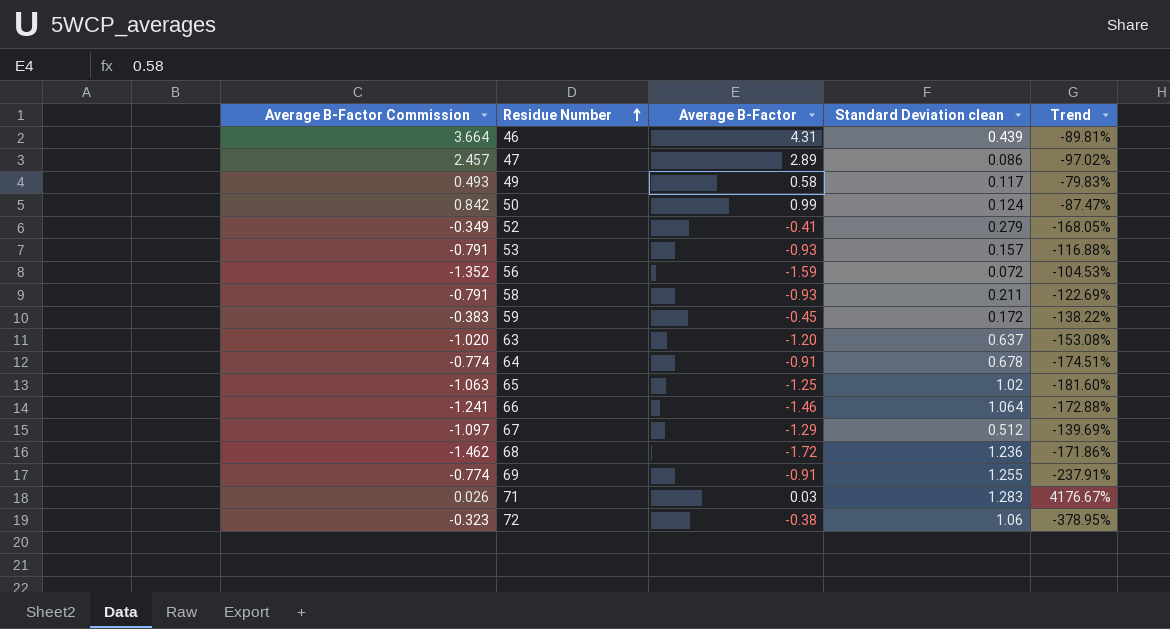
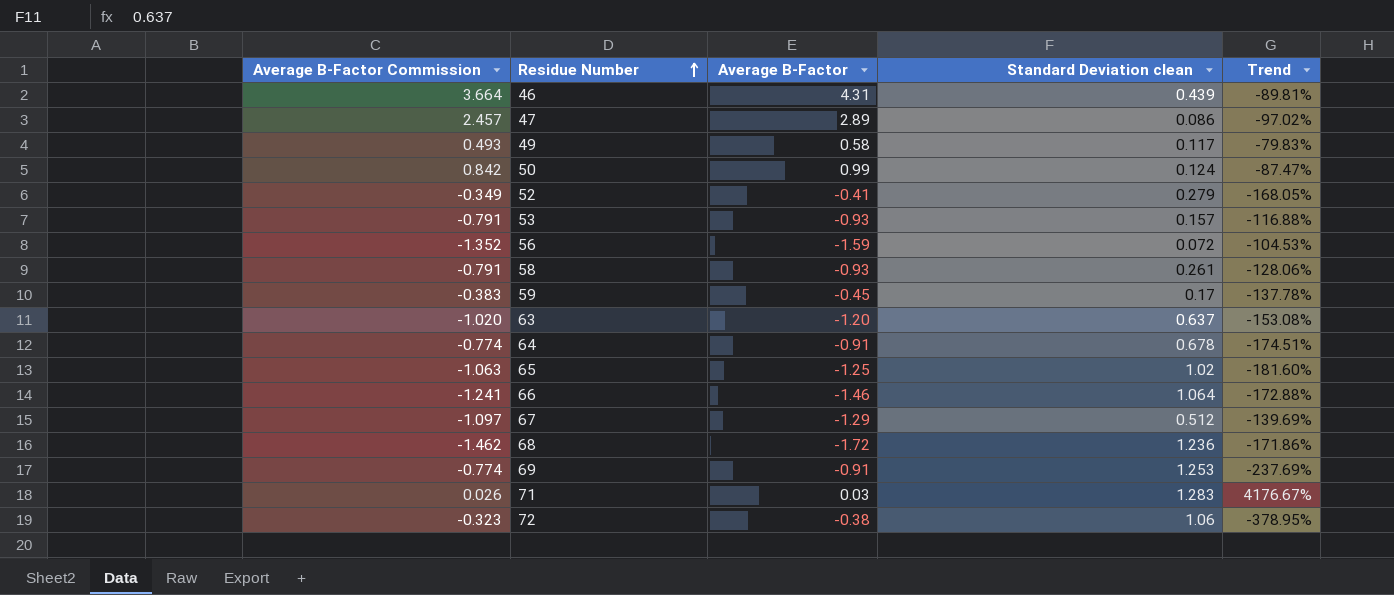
58 | Standard Deviation clean: 0.211 -> 0.261
58 | Trend: -122.69% -> -128.06%
59 | Standard Deviation clean: 0.172 -> 0.17
59 | Trend: -138.22% -> -137.78%
69 | Standard Deviation clean: 1.255 -> 1.253
69 | Trend: -237.91% -> -237.69%

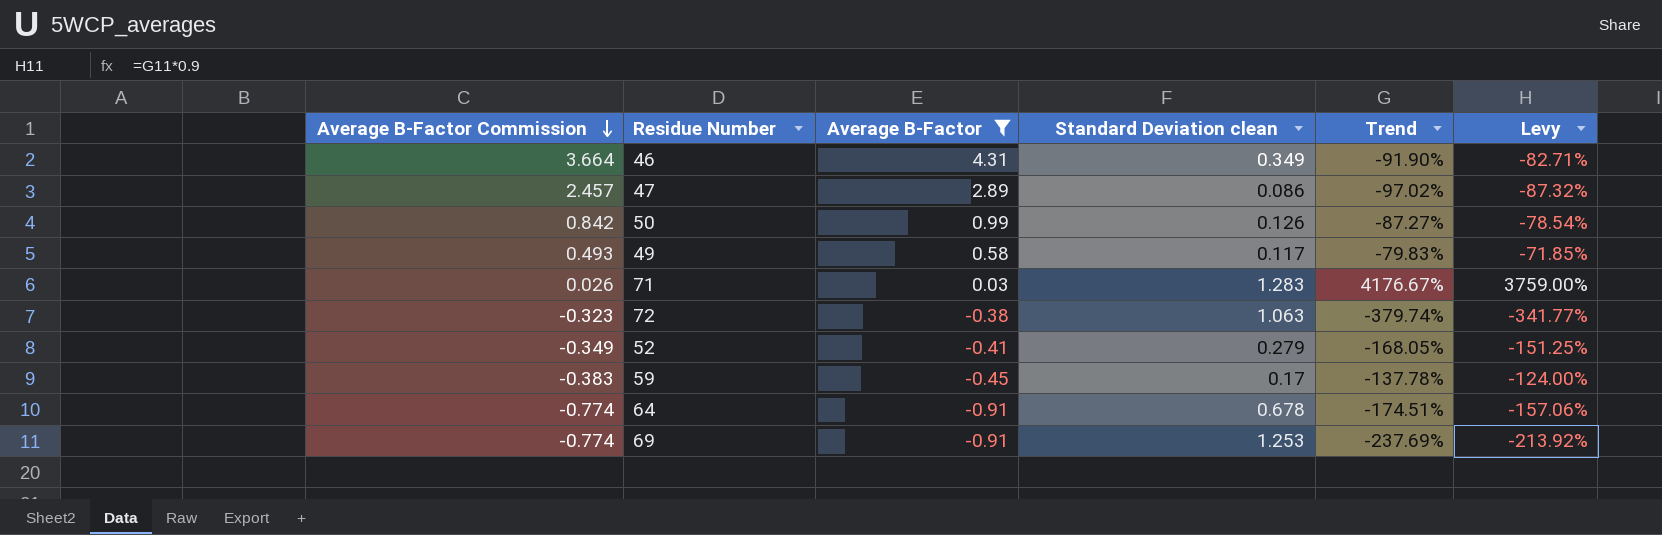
filter: none -> Average B-Factor >= -0.91
row order: Residue Number ascending -> Average B-Factor Commission descending
column Levy | formula: none -> [Trend] * 0.9
46 | Standard Deviation clean: 0.439 -> 0.349
46 | Trend: -89.81% -> -91.90%
50 | Standard Deviation clean: 0.124 -> 0.126
50 | Trend: -87.47% -> -87.27%
72 | Standard Deviation clean: 1.06 -> 1.063
72 | Trend: -378.95% -> -379.74%

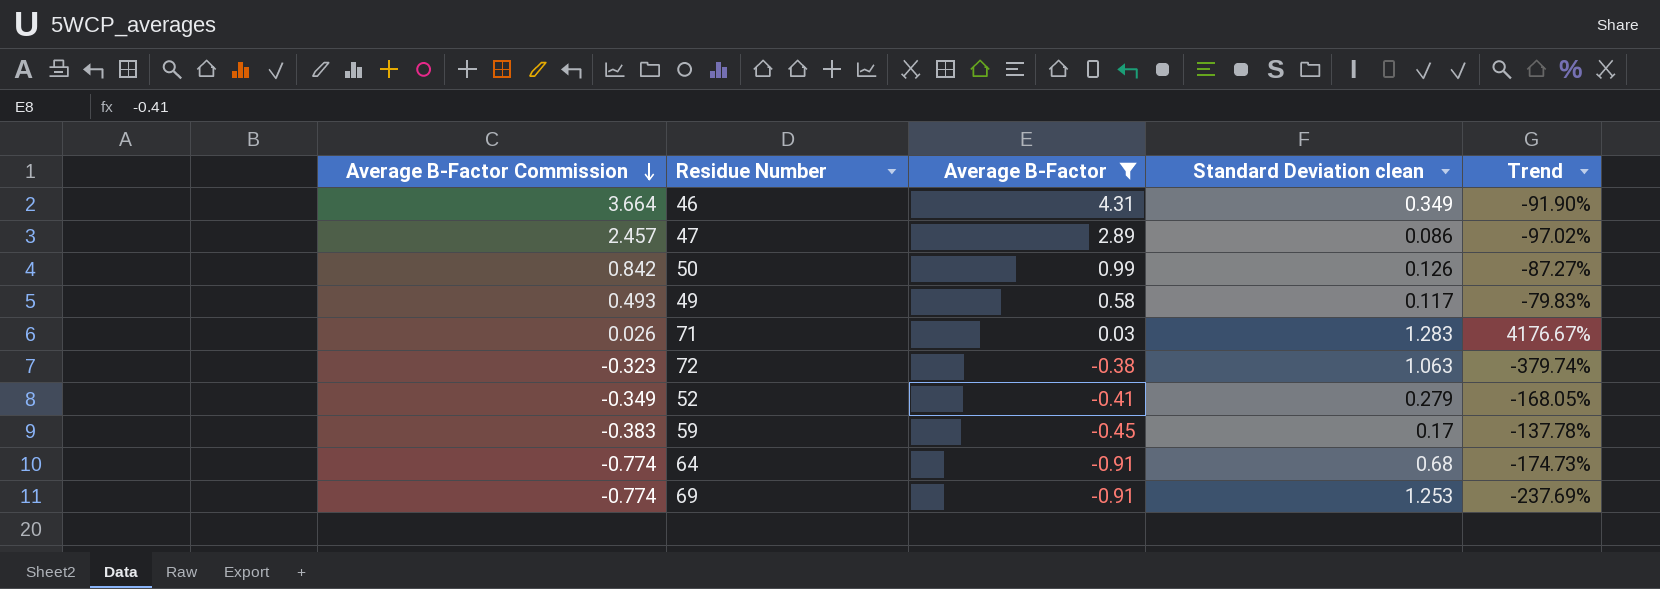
column Levy | formula: [Trend] * 0.9 -> none
64 | Standard Deviation clean: 0.678 -> 0.68
64 | Trend: -174.51% -> -174.73%

